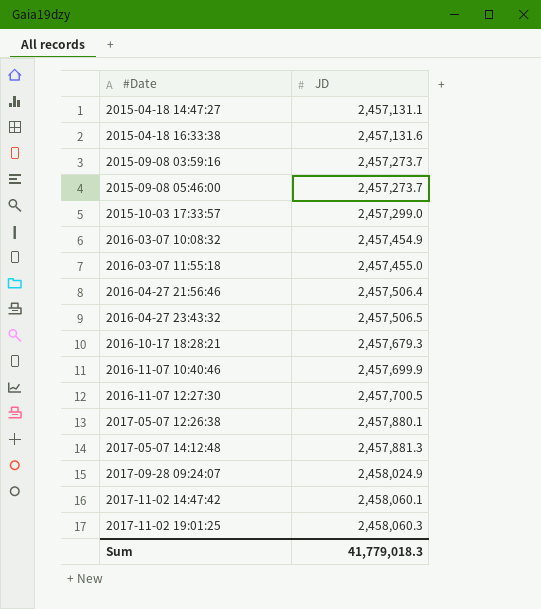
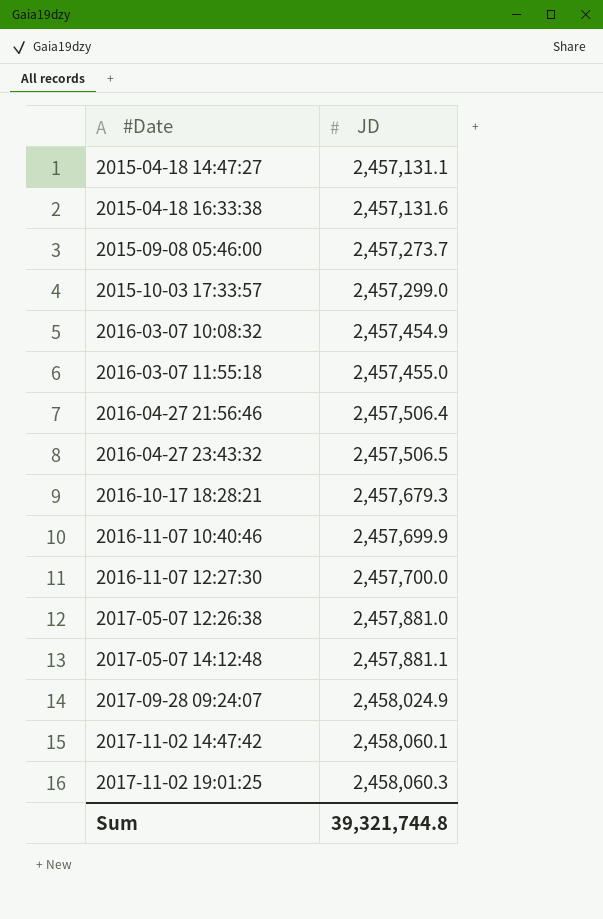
row 2015-09-08 03:59:16: 2,457,273.7 -> none
2016-11-07 12:27:30 | JD: 2,457,700.5 -> 2,457,700.0
2017-05-07 12:26:38 | JD: 2,457,880.1 -> 2,457,881.0
2017-05-07 14:12:48 | JD: 2,457,881.3 -> 2,457,881.1
Sum | JD: 41,779,018.3 -> 39,321,744.8

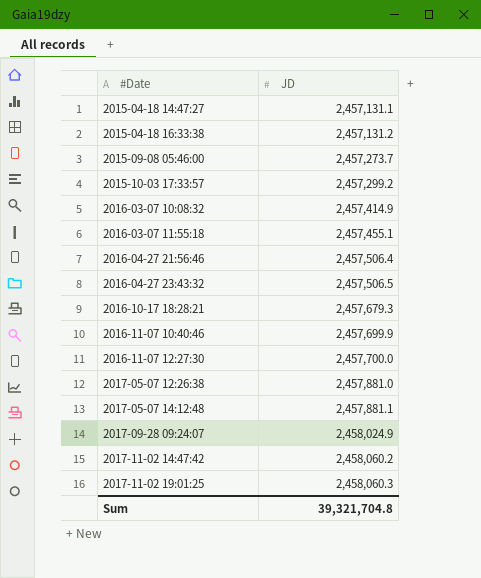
2015-04-18 16:33:38 | JD: 2,457,131.6 -> 2,457,131.2
2015-10-03 17:33:57 | JD: 2,457,299.0 -> 2,457,299.2
2016-03-07 10:08:32 | JD: 2,457,454.9 -> 2,457,414.9
2016-03-07 11:55:18 | JD: 2,457,455.0 -> 2,457,455.1
2017-11-02 14:47:42 | JD: 2,458,060.1 -> 2,458,060.2
Sum | JD: 39,321,744.8 -> 39,321,704.8

